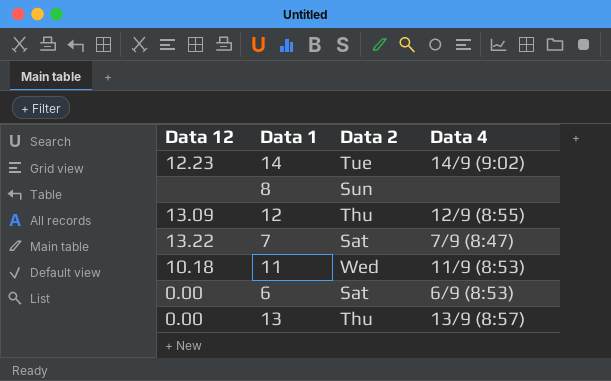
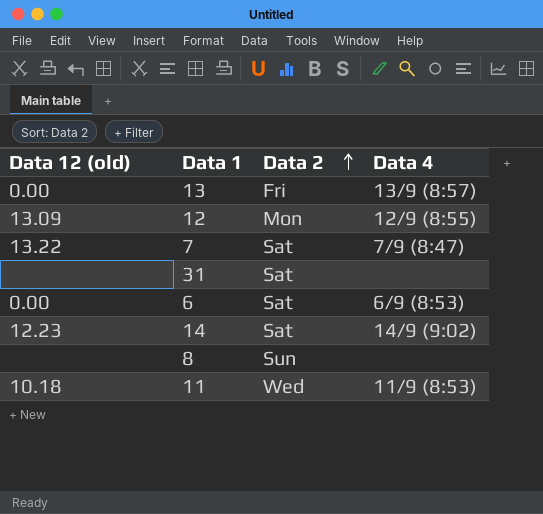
row order: none -> Data 2 ascending
column name: Data 12 -> Data 12 (old)
13 | Data 2: Thu -> Fri
12 | Data 2: Thu -> Mon
row 31: none -> none | Sat | none
14 | Data 2: Tue -> Sat

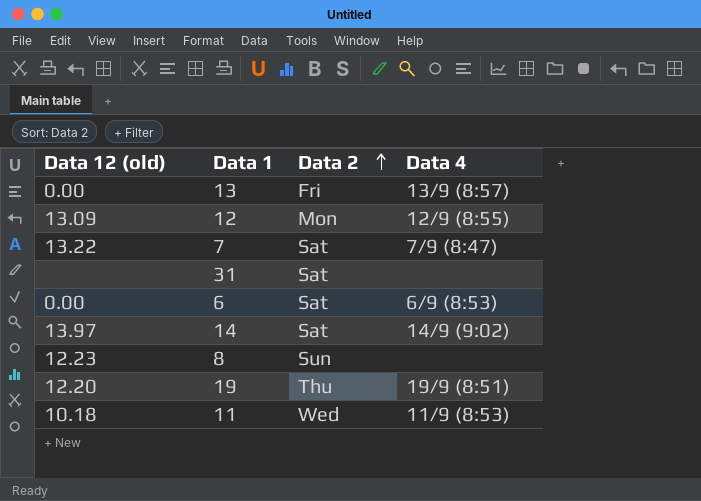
14 | Data 12 (old): 12.23 -> 13.97
8 | Data 12 (old): none -> 12.23
row 19: none -> 12.20 | Thu | 19/9 (8:51)

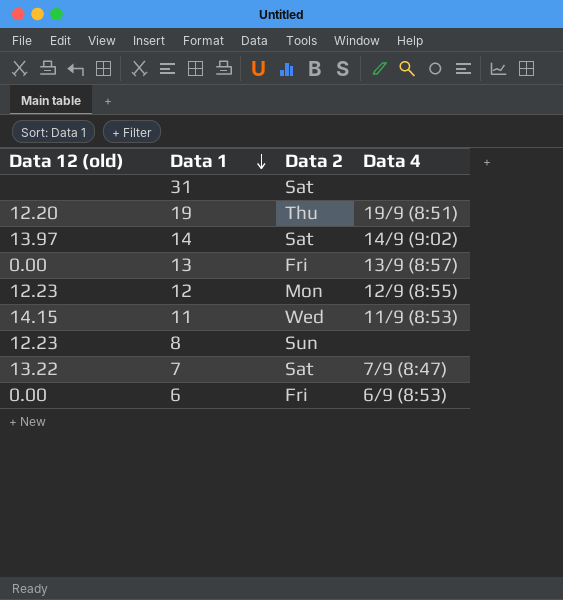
row order: Data 2 ascending -> Data 1 descending
12 | Data 12 (old): 13.09 -> 12.23
11 | Data 12 (old): 10.18 -> 14.15
6 | Data 2: Sat -> Fri

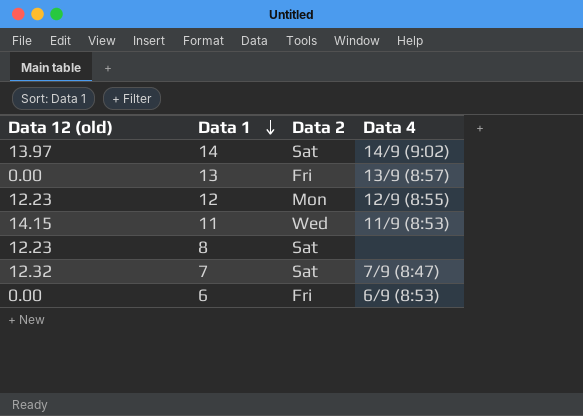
row 31: none | Sat | none -> none
row 19: 12.20 | Thu | 19/9 (8:51) -> none
8 | Data 2: Sun -> Sat
7 | Data 12 (old): 13.22 -> 12.32

